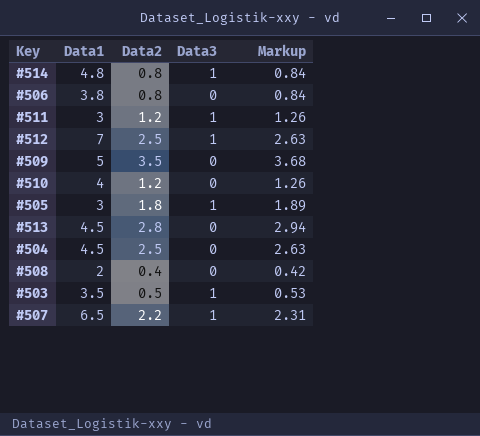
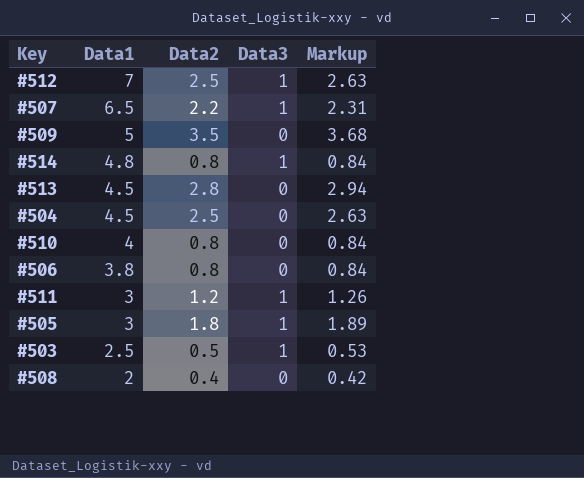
row order: none -> Data1 descending
#510 | Data2: 1.2 -> 0.8
#510 | Markup: 1.26 -> 0.84
#503 | Data1: 3.5 -> 2.5

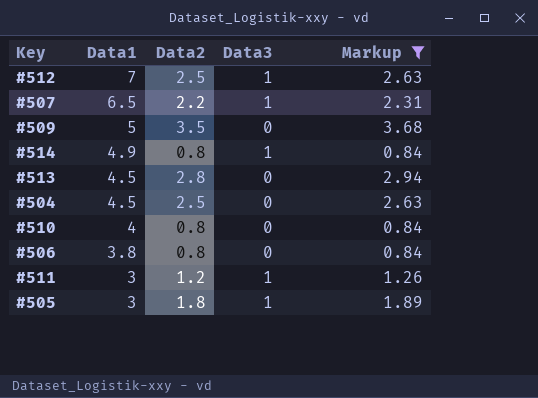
filter: none -> Markup >= 0.84
#514 | Data1: 4.8 -> 4.9

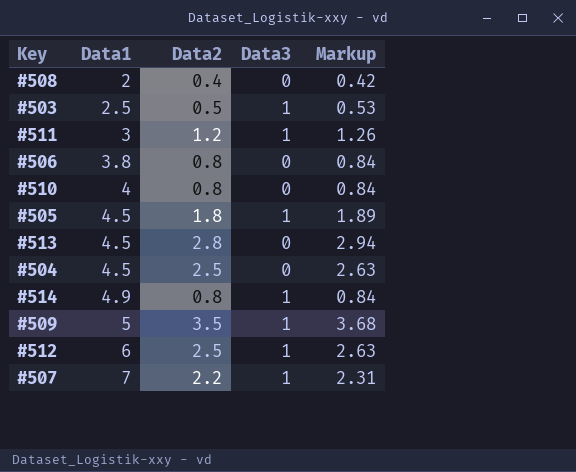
filter: Markup >= 0.84 -> none
row order: Data1 descending -> Data1 ascending
#505 | Data1: 3 -> 4.5
#509 | Data3: 0 -> 1
#512 | Data1: 7 -> 6
#507 | Data1: 6.5 -> 7

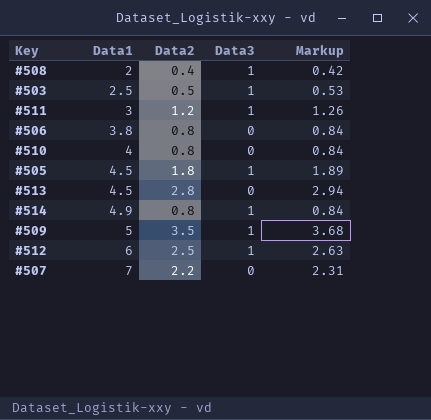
row #504: 4.5 | 2.5 | 0 | 2.63 -> none
#508 | Data3: 0 -> 1
#507 | Data3: 1 -> 0

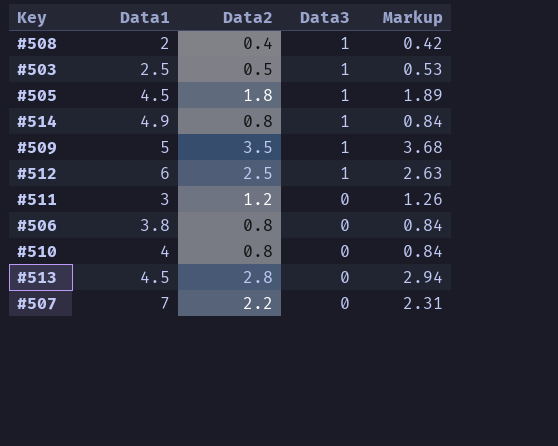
row order: Data1 ascending -> Data3 descending
#511 | Data3: 1 -> 0

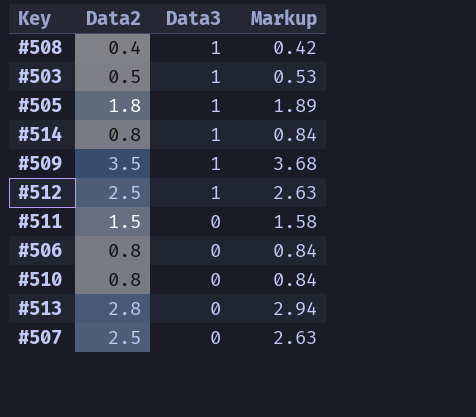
column Data1 | position: 2 -> none
#511 | Data2: 1.2 -> 1.5
#511 | Markup: 1.26 -> 1.58
#507 | Data2: 2.2 -> 2.5
#507 | Markup: 2.31 -> 2.63

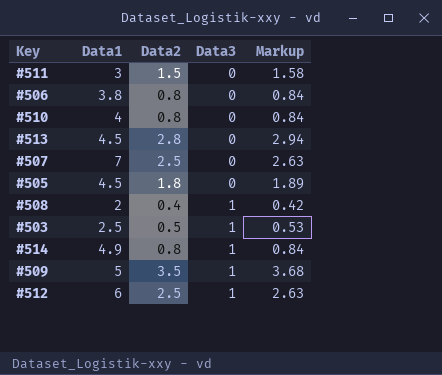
row order: Data3 descending -> Data3 ascending
column Data1 | position: none -> 2
#505 | Data3: 1 -> 0

